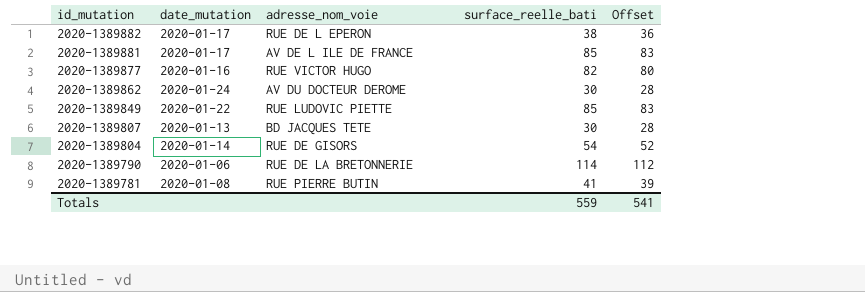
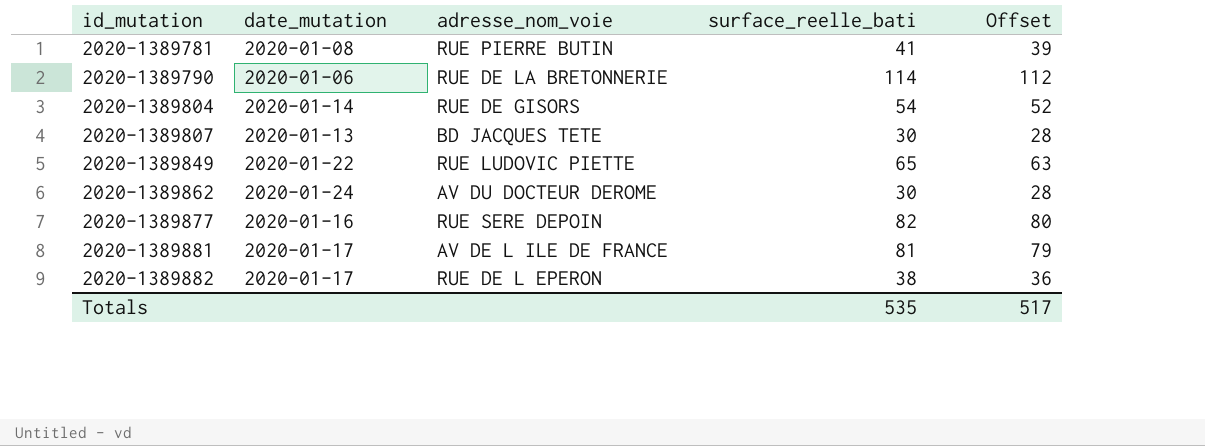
row order: id_mutation descending -> id_mutation ascending
2020-1389849 | surface_reelle_bati: 85 -> 65
2020-1389849 | Offset: 83 -> 63
2020-1389877 | adresse_nom_voie: RUE VICTOR HUGO -> RUE SERE DEPOIN
2020-1389881 | surface_reelle_bati: 85 -> 81
2020-1389881 | Offset: 83 -> 79
Totals | surface_reelle_bati: 559 -> 535
Totals | Offset: 541 -> 517

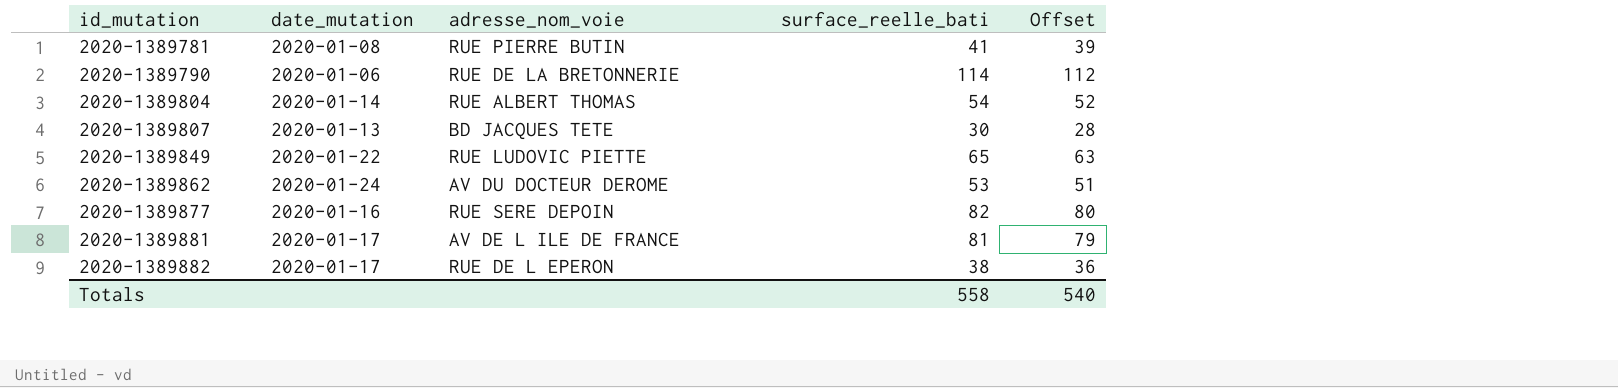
2020-1389804 | adresse_nom_voie: RUE DE GISORS -> RUE ALBERT THOMAS
2020-1389862 | surface_reelle_bati: 30 -> 53
2020-1389862 | Offset: 28 -> 51
Totals | surface_reelle_bati: 535 -> 558
Totals | Offset: 517 -> 540

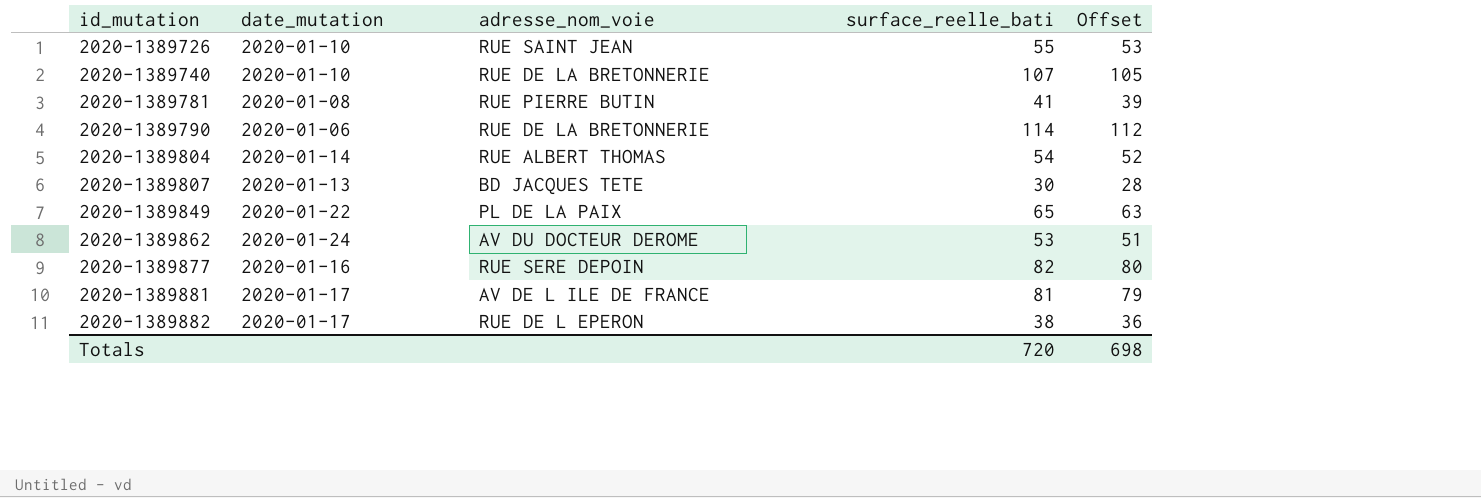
row 2020-1389726: none -> 2020-01-10 | RUE SAINT JEAN | 55 | 53
row 2020-1389740: none -> 2020-01-10 | RUE DE LA BRETONNERIE | 107 | 105
2020-1389849 | adresse_nom_voie: RUE LUDOVIC PIETTE -> PL DE LA PAIX
Totals | surface_reelle_bati: 558 -> 720
Totals | Offset: 540 -> 698

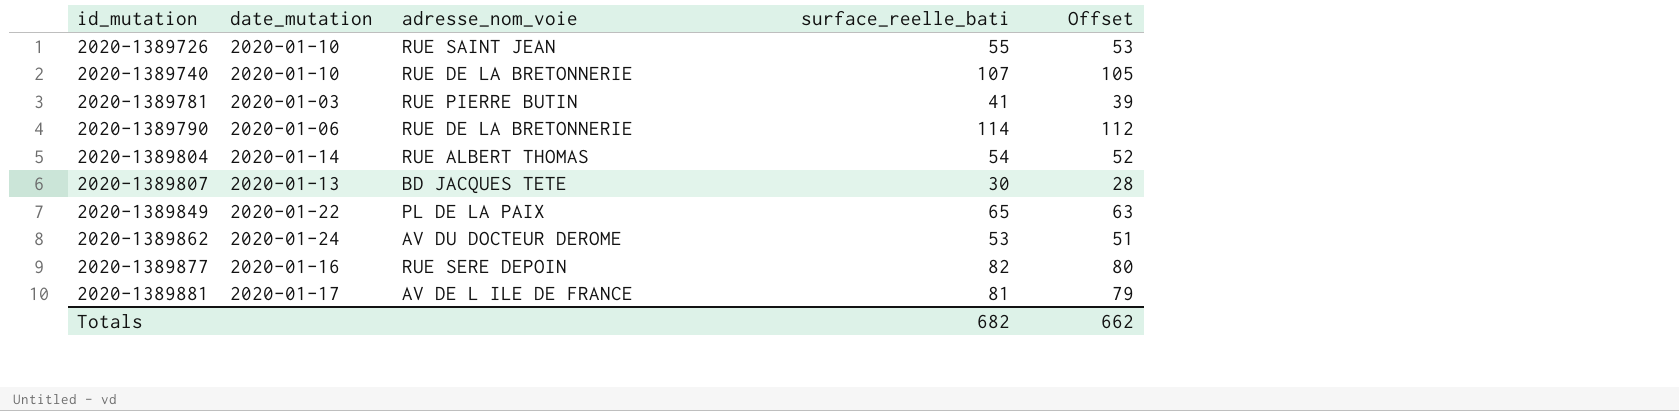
row 2020-1389882: 2020-01-17 | RUE DE L EPERON | 38 | 36 -> none
2020-1389781 | date_mutation: 2020-01-08 -> 2020-01-03
Totals | surface_reelle_bati: 720 -> 682
Totals | Offset: 698 -> 662

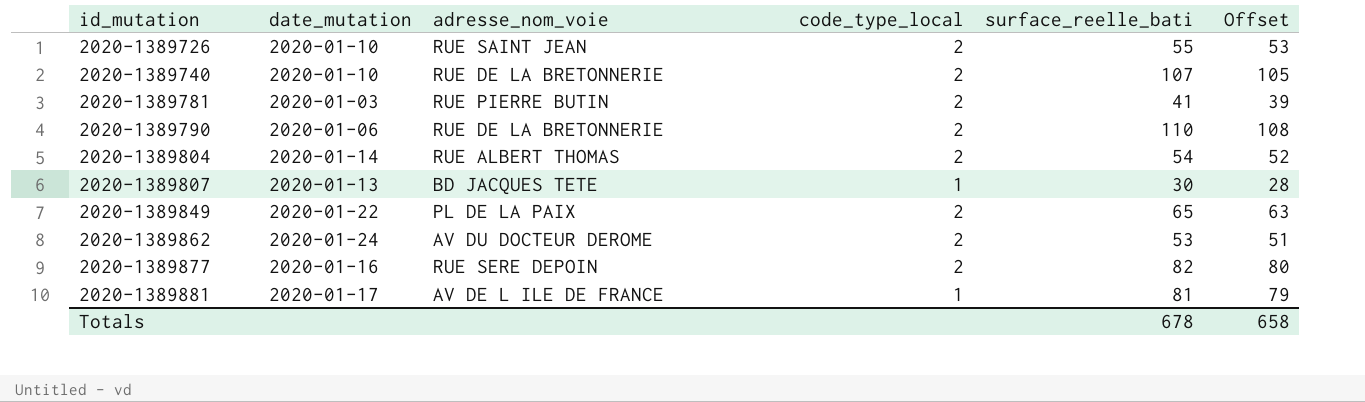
column code_type_local | position: none -> 4
2020-1389790 | surface_reelle_bati: 114 -> 110
2020-1389790 | Offset: 112 -> 108
Totals | surface_reelle_bati: 682 -> 678
Totals | Offset: 662 -> 658

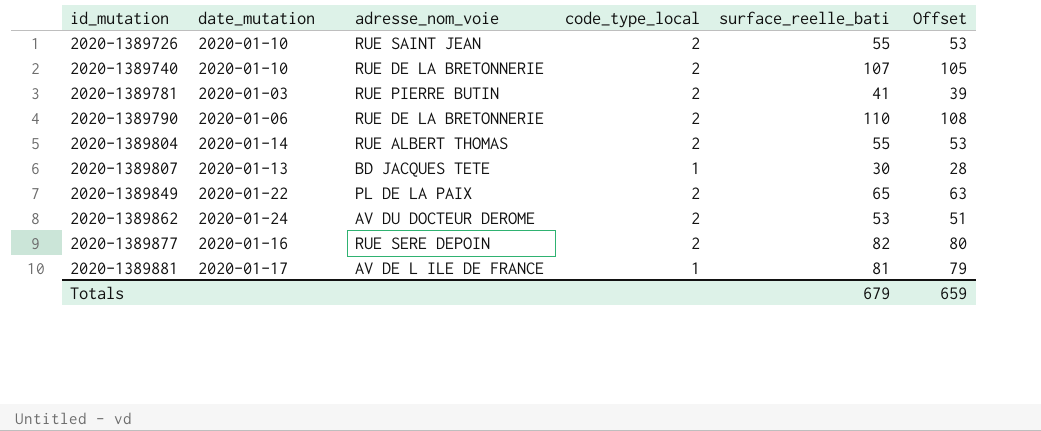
2020-1389804 | surface_reelle_bati: 54 -> 55
2020-1389804 | Offset: 52 -> 53
Totals | surface_reelle_bati: 678 -> 679
Totals | Offset: 658 -> 659

